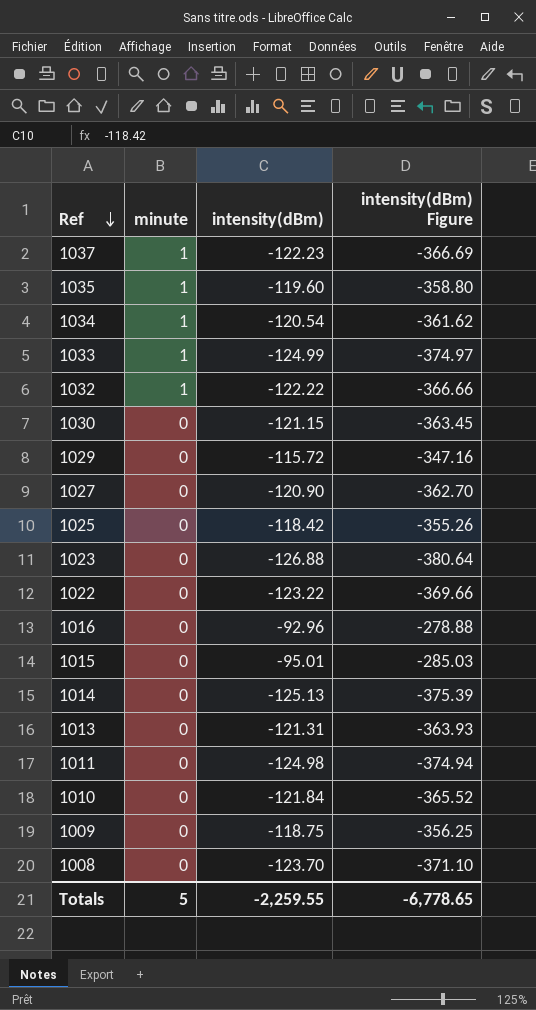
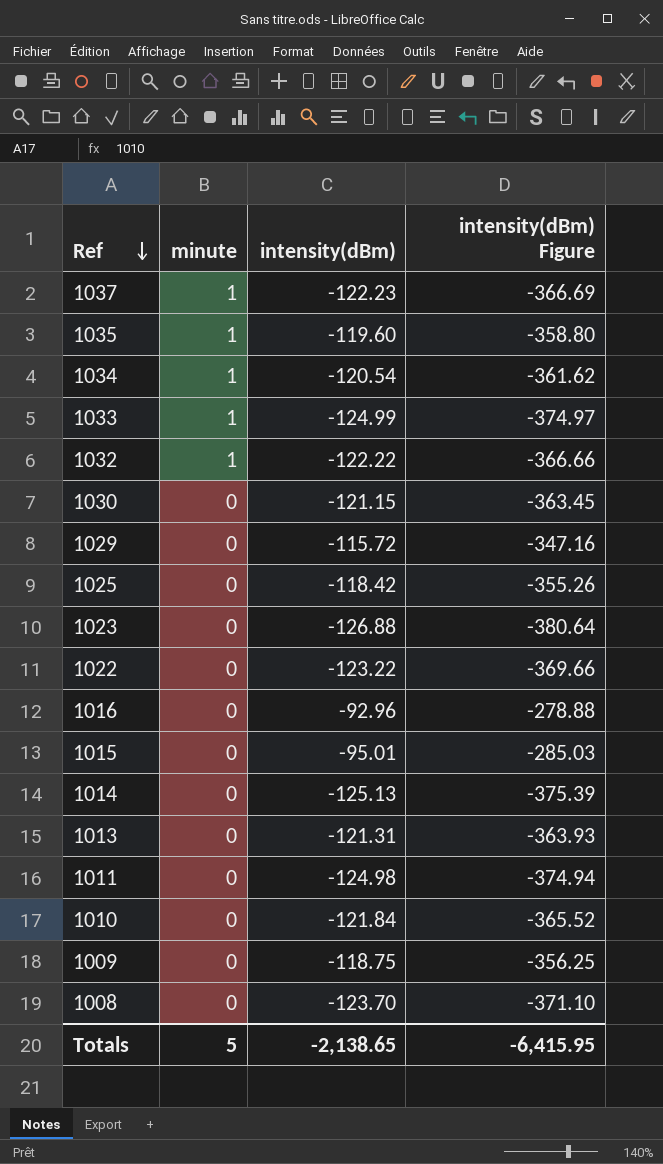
row 1027: 0 | -120.90 | -362.70 -> none
Totals | intensity(dBm): -2,259.55 -> -2,138.65
Totals | intensity(dBm) Figure: -6,778.65 -> -6,415.95

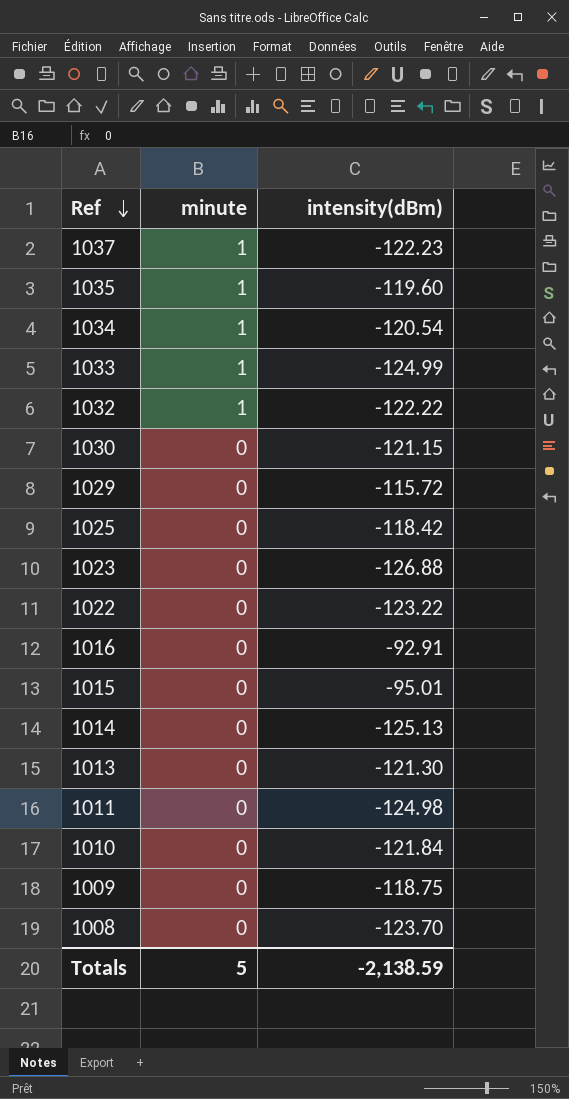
column intensity(dBm) Figure | formula: [intensity(dBm)] * 3 -> none
1016 | intensity(dBm): -92.96 -> -92.91
1013 | intensity(dBm): -121.31 -> -121.30
Totals | intensity(dBm): -2,138.65 -> -2,138.59

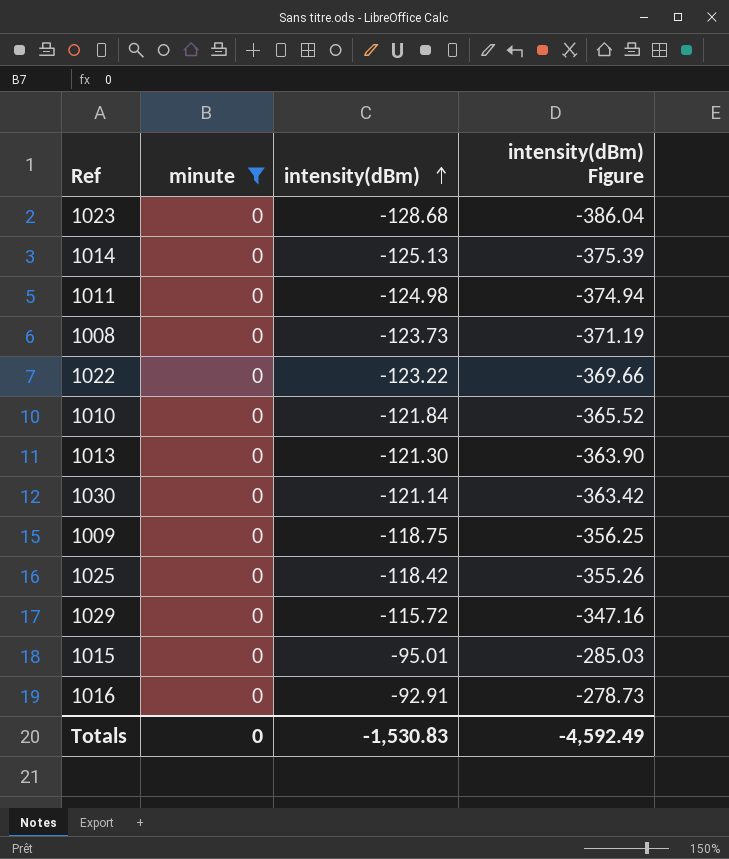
filter: none -> minute = 0
row order: Ref descending -> intensity(dBm) ascending
column intensity(dBm) Figure | formula: none -> [intensity(dBm)] * 3
1023 | intensity(dBm): -126.88 -> -128.68
1008 | intensity(dBm): -123.70 -> -123.73
1030 | intensity(dBm): -121.15 -> -121.14
Totals | minute: 5 -> 0
Totals | intensity(dBm): -2,138.59 -> -1,530.83

